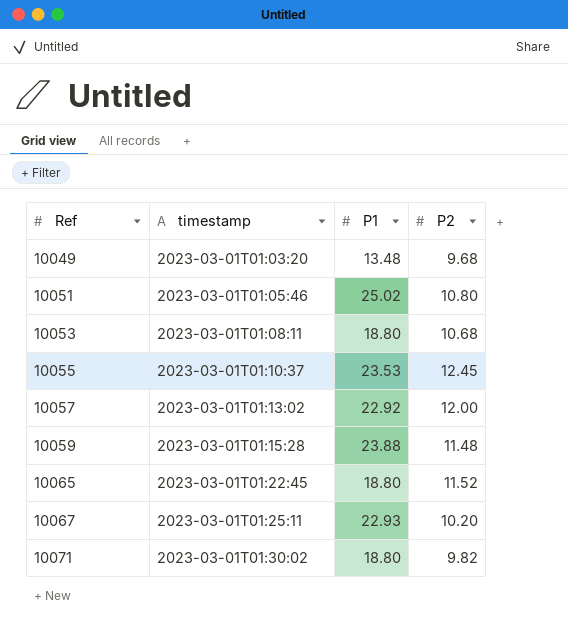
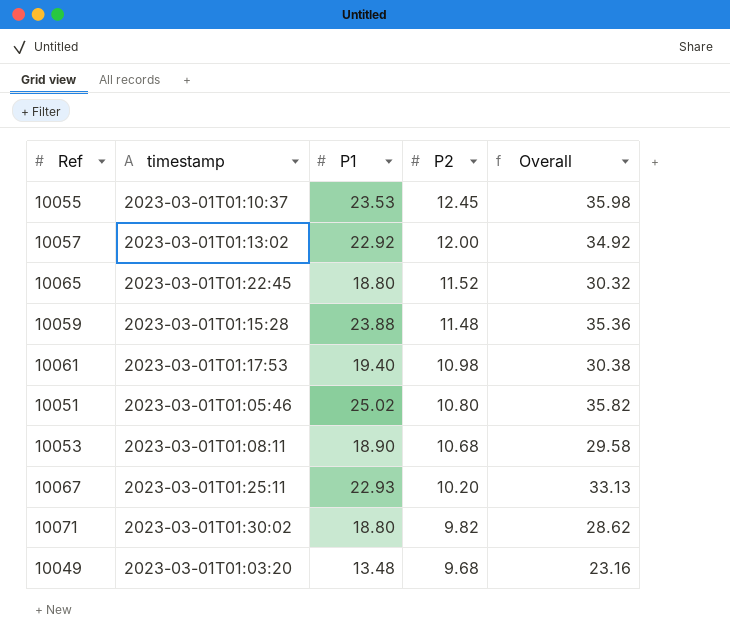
row order: Ref ascending -> P2 descending
column Overall | formula: none -> [P1] + [P2]
row 10061: none -> 2023-03-01T01:17:53 | 19.40 | 10.98 | 30.38
10053 | P1: 18.80 -> 18.90

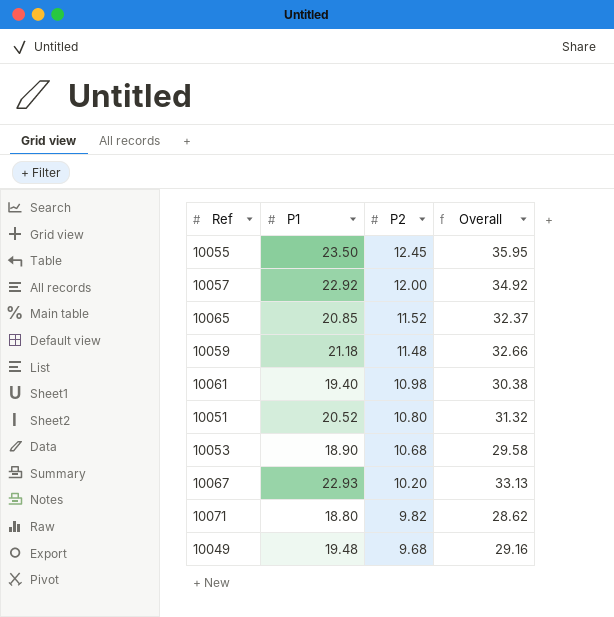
column timestamp | position: 2 -> none
10055 | P1: 23.53 -> 23.50
10055 | Overall: 35.98 -> 35.95
10065 | P1: 18.80 -> 20.85
10065 | Overall: 30.32 -> 32.37
10059 | P1: 23.88 -> 21.18
10059 | Overall: 35.36 -> 32.66
10051 | P1: 25.02 -> 20.52
10051 | Overall: 35.82 -> 31.32
10049 | P1: 13.48 -> 19.48
10049 | Overall: 23.16 -> 29.16

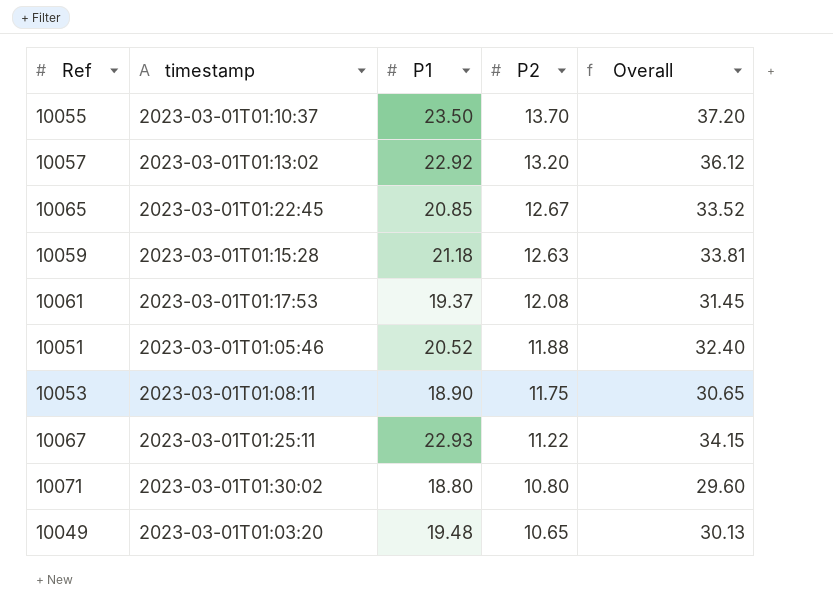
column timestamp | position: none -> 2
10055 | P2: 12.45 -> 13.70
10055 | Overall: 35.95 -> 37.20
10057 | P2: 12.00 -> 13.20
10057 | Overall: 34.92 -> 36.12
10065 | P2: 11.52 -> 12.67
10065 | Overall: 32.37 -> 33.52
10059 | P2: 11.48 -> 12.63
10059 | Overall: 32.66 -> 33.81
10061 | P1: 19.40 -> 19.37
10061 | P2: 10.98 -> 12.08
10061 | Overall: 30.38 -> 31.45
10051 | P2: 10.80 -> 11.88
10051 | Overall: 31.32 -> 32.40
10053 | P2: 10.68 -> 11.75
10053 | Overall: 29.58 -> 30.65
10067 | P2: 10.20 -> 11.22
10067 | Overall: 33.13 -> 34.15
10071 | P2: 9.82 -> 10.80
10071 | Overall: 28.62 -> 29.60
10049 | P2: 9.68 -> 10.65
10049 | Overall: 29.16 -> 30.13

